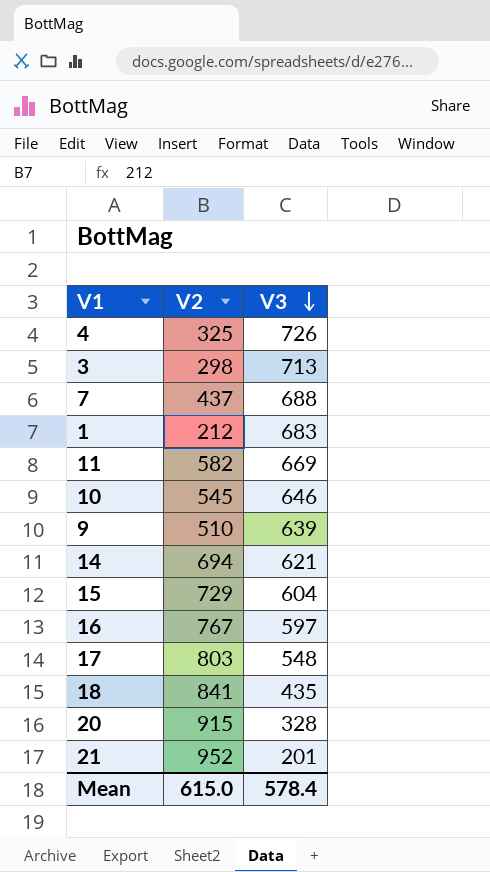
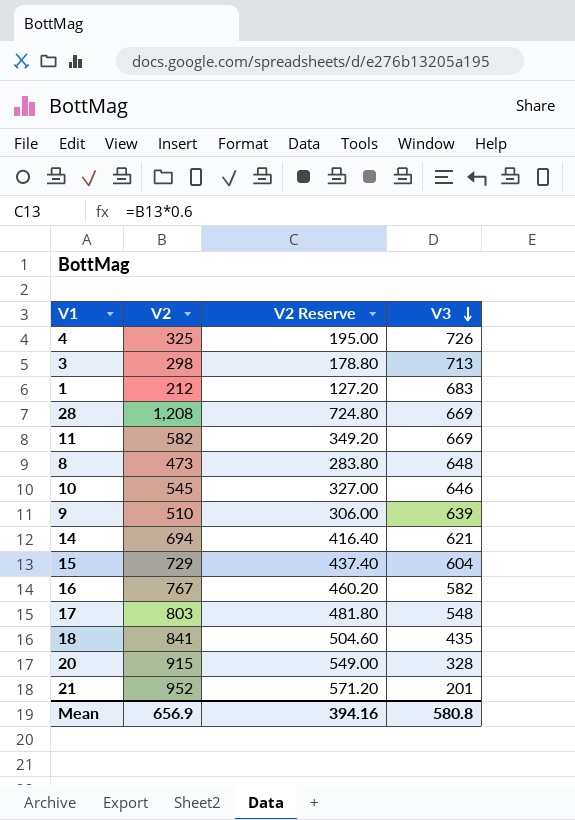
column V2 Reserve | formula: none -> [V2] * 0.6
row 7: 437 | 688 -> none
row 28: none -> 1,208 | 724.80 | 669
row 8: none -> 473 | 283.80 | 648
16 | V3: 597 -> 582
Mean | V2: 615.0 -> 656.9
Mean | V3: 578.4 -> 580.8

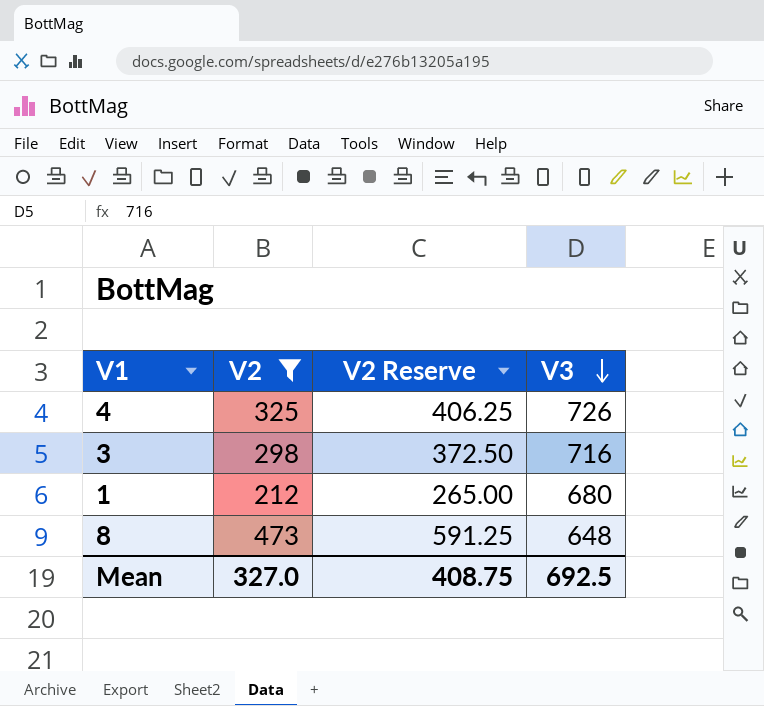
filter: none -> V2 <= 473
column V2 Reserve | formula: [V2] * 0.6 -> [V2] * 1.25
3 | V3: 713 -> 716
1 | V3: 683 -> 680
Mean | V2: 656.9 -> 327.0
Mean | V2 Reserve: 394.16 -> 408.75
Mean | V3: 580.8 -> 692.5

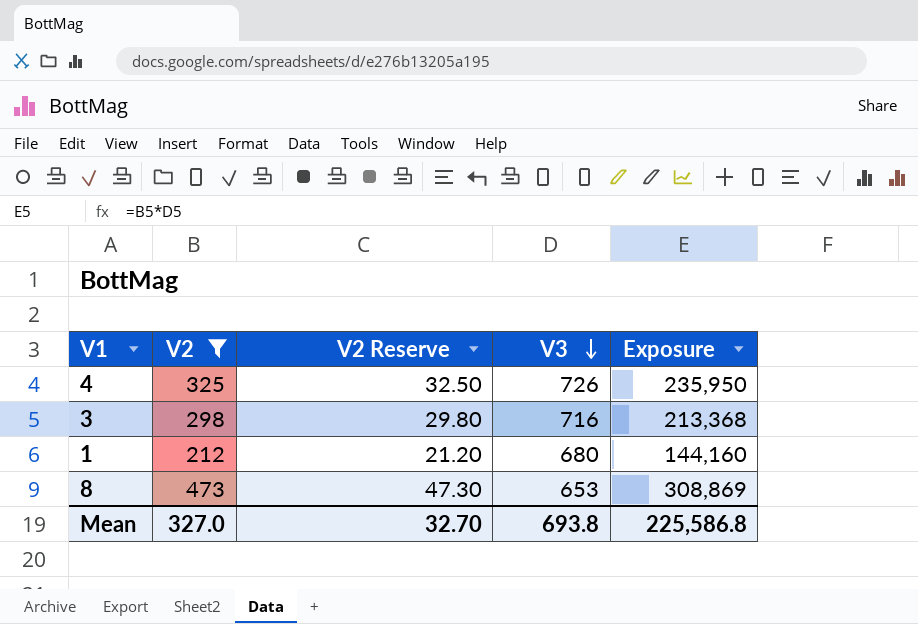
column V2 Reserve | formula: [V2] * 1.25 -> [V2] * 0.1
column Exposure | formula: none -> [V2] * [V3]
8 | V3: 648 -> 653
Mean | V2 Reserve: 408.75 -> 32.70
Mean | V3: 692.5 -> 693.8

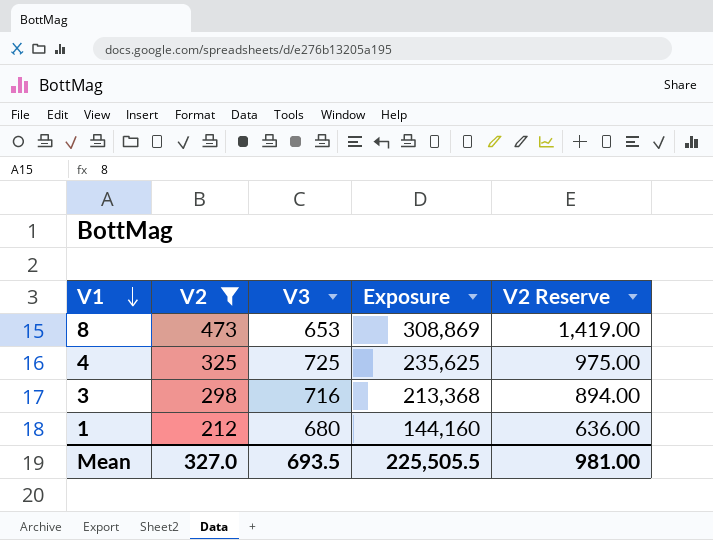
row order: V3 descending -> V1 descending
column V2 Reserve | formula: [V2] * 0.1 -> [V2] * 3
column V2 Reserve | position: 3 -> 5
4 | V3: 726 -> 725
4 | Exposure: 235,950 -> 235,625
Mean | V3: 693.8 -> 693.5
Mean | Exposure: 225,586.8 -> 225,505.5
Mean | V2 Reserve: 32.70 -> 981.00

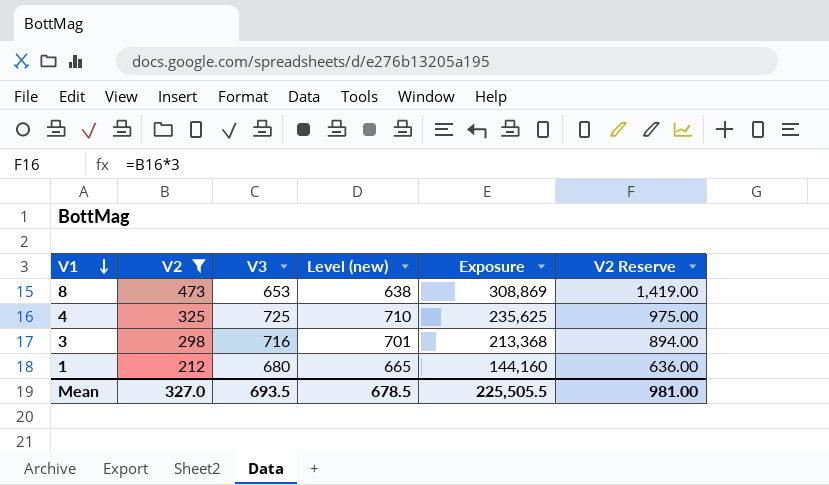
column Level (new) | formula: none -> [V3] - 15

